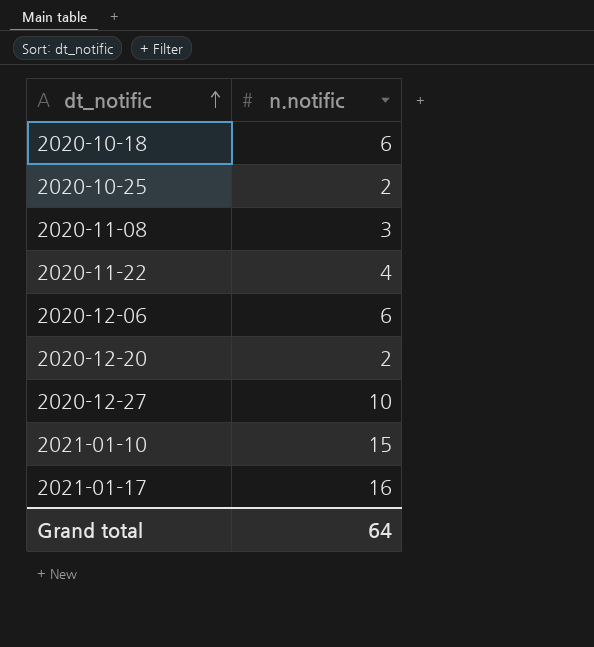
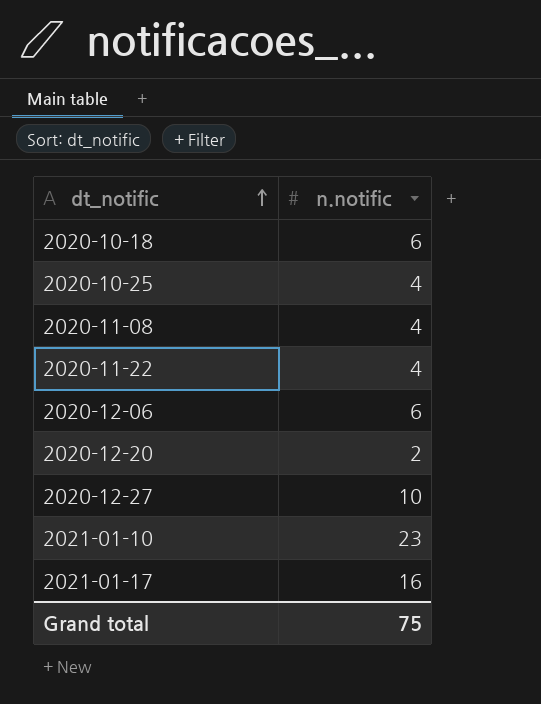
2020-10-25 | n.notific: 2 -> 4
2020-11-08 | n.notific: 3 -> 4
2021-01-10 | n.notific: 15 -> 23
Grand total | n.notific: 64 -> 75

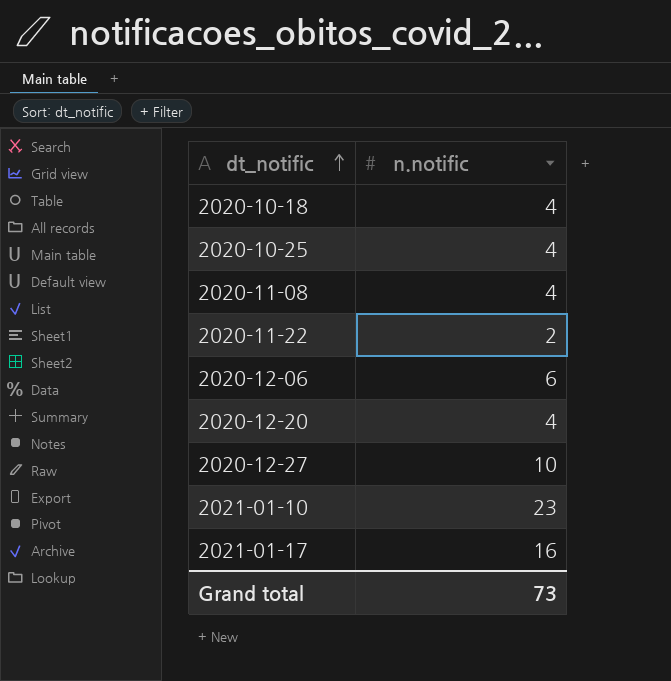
2020-10-18 | n.notific: 6 -> 4
2020-11-22 | n.notific: 4 -> 2
2020-12-20 | n.notific: 2 -> 4
Grand total | n.notific: 75 -> 73

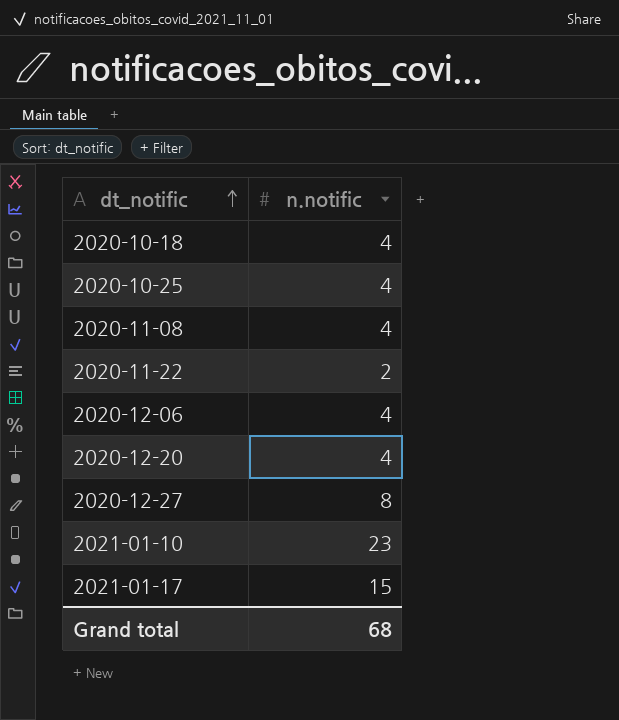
2020-12-06 | n.notific: 6 -> 4
2020-12-27 | n.notific: 10 -> 8
2021-01-17 | n.notific: 16 -> 15
Grand total | n.notific: 73 -> 68

